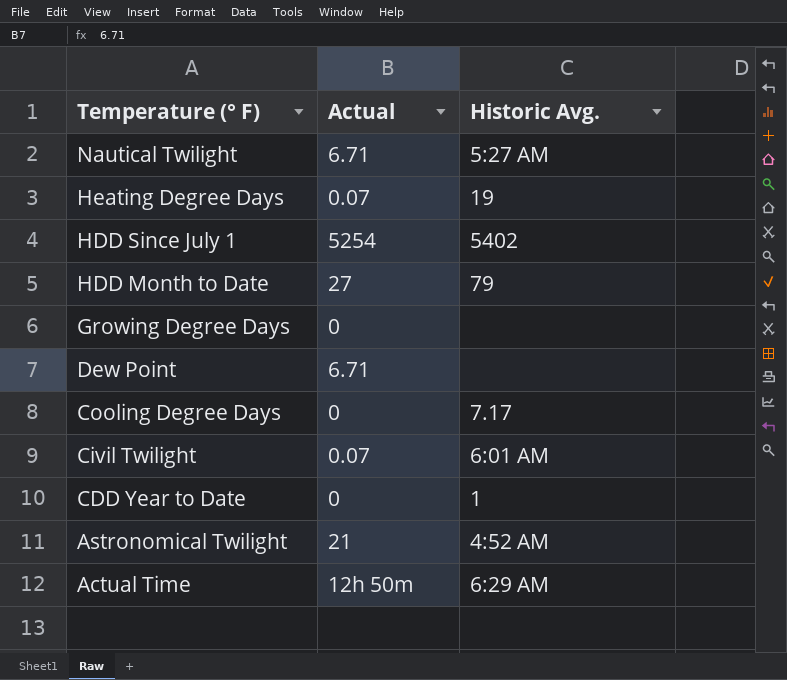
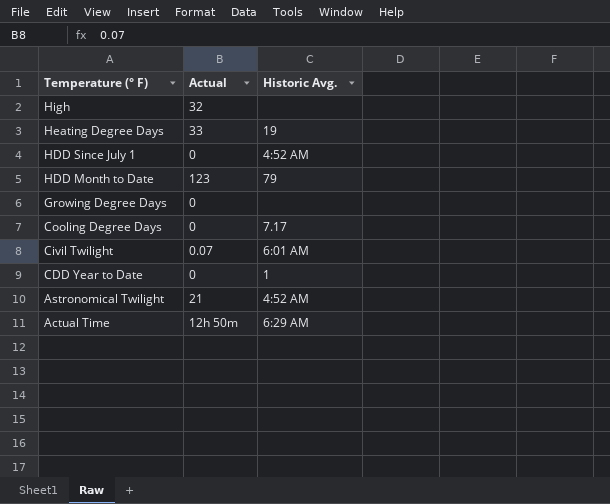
row Nautical Twilight: 6.71 | 5:27 AM -> none
row Dew Point: 6.71 | none -> none
row High: none -> 32 | none
Heating Degree Days | Actual: 0.07 -> 33
HDD Since July 1 | Actual: 5254 -> 0
HDD Since July 1 | Historic Avg.: 5402 -> 4:52 AM
HDD Month to Date | Actual: 27 -> 123

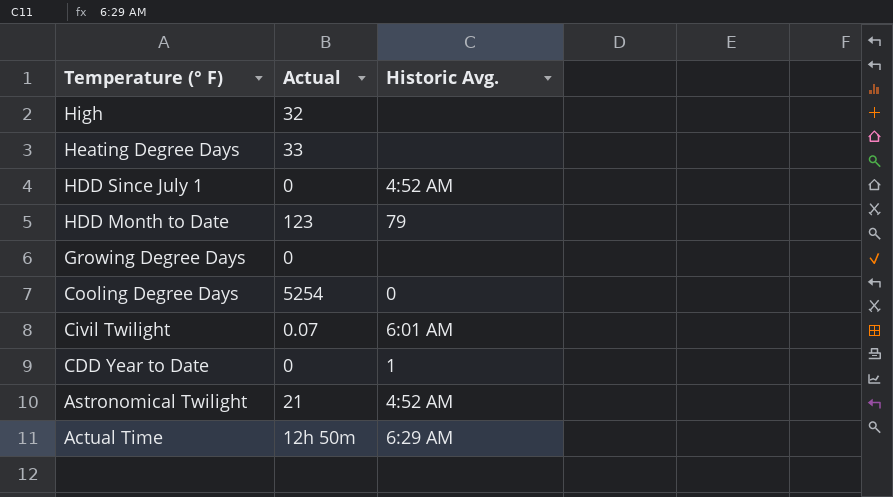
Heating Degree Days | Historic Avg.: 19 -> none
Cooling Degree Days | Actual: 0 -> 5254
Cooling Degree Days | Historic Avg.: 7.17 -> 0

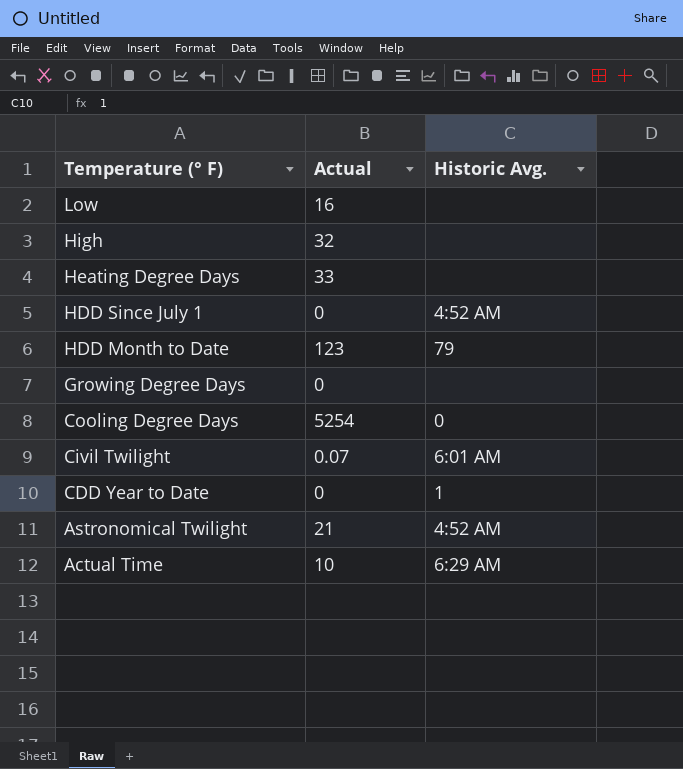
row Low: none -> 16 | none
Actual Time | Actual: 12h 50m -> 10

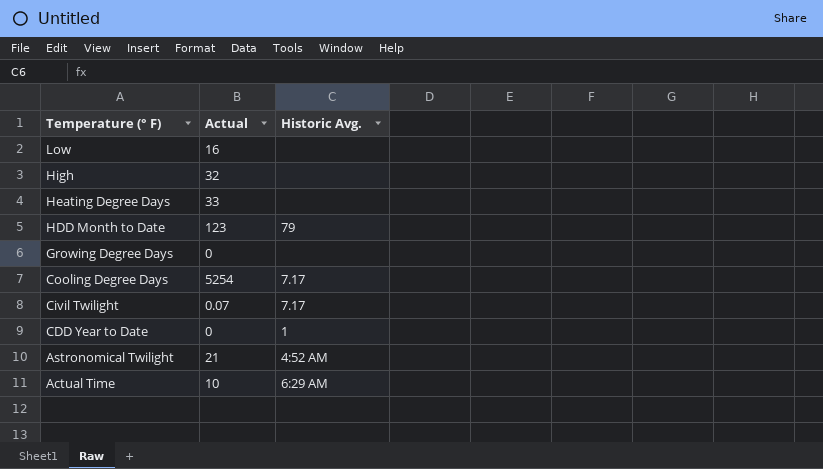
row HDD Since July 1: 0 | 4:52 AM -> none
Cooling Degree Days | Historic Avg.: 0 -> 7.17
Civil Twilight | Historic Avg.: 6:01 AM -> 7.17

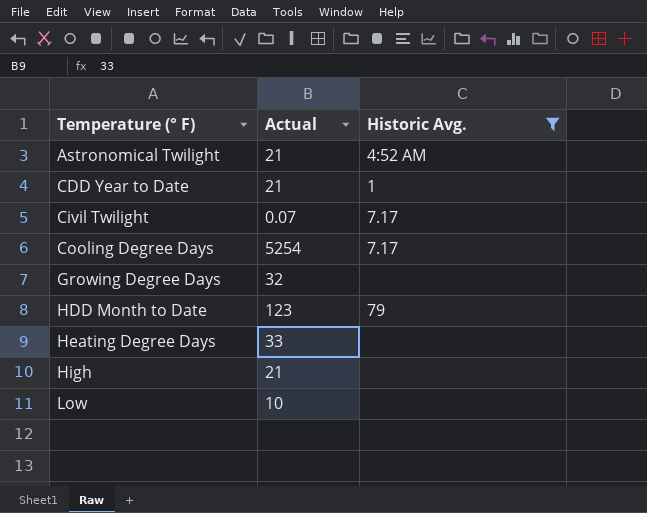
filter: none -> Historic Avg. != 6:29 AM
row order: Temperature (° F) descending -> Temperature (° F) ascending
CDD Year to Date | Actual: 0 -> 21
Growing Degree Days | Actual: 0 -> 32
High | Actual: 32 -> 21
Low | Actual: 16 -> 10

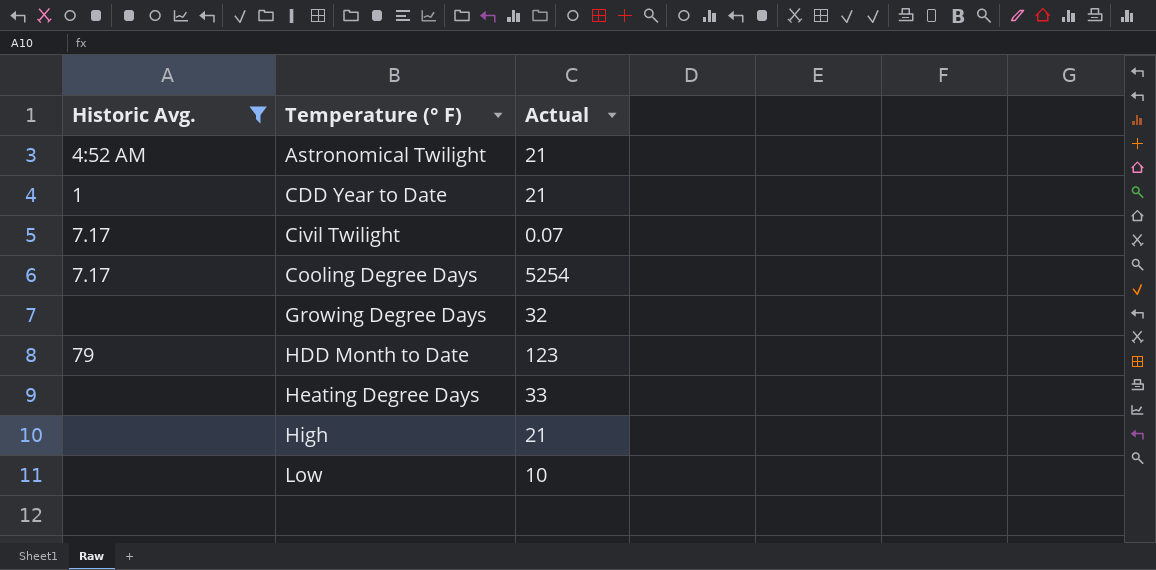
column Historic Avg. | position: 3 -> 1

